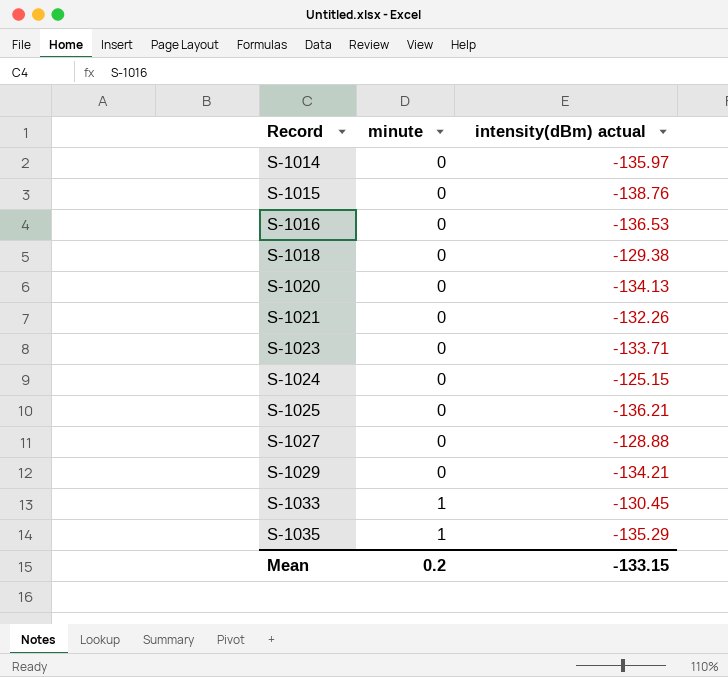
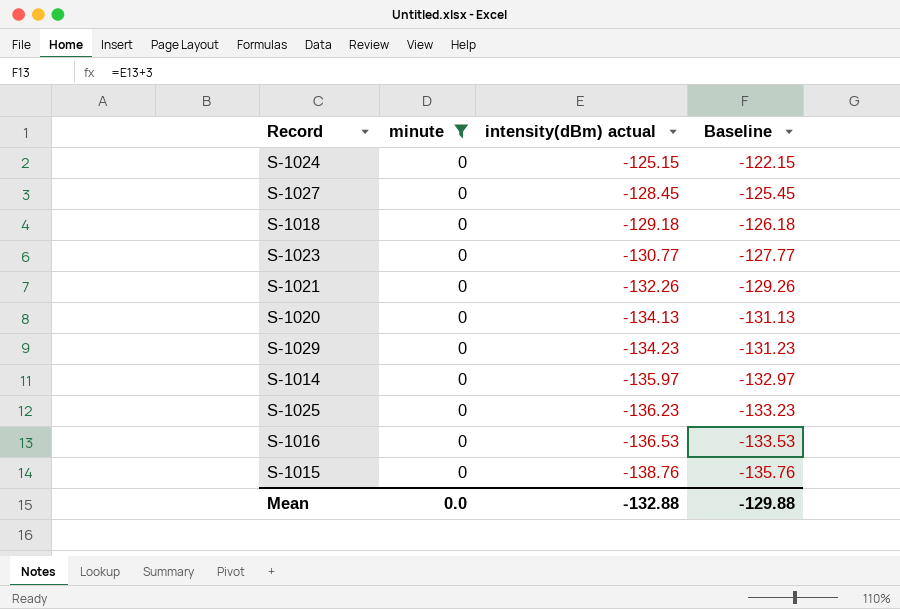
filter: none -> minute = 0
row order: Record ascending -> intensity(dBm) actual descending
column Baseline | formula: none -> [intensity(dBm) actual] + 3
S-1027 | intensity(dBm) actual: -128.88 -> -128.45
S-1018 | intensity(dBm) actual: -129.38 -> -129.18
S-1023 | intensity(dBm) actual: -133.71 -> -130.77
S-1029 | intensity(dBm) actual: -134.21 -> -134.23
S-1025 | intensity(dBm) actual: -136.21 -> -136.23
Mean | minute: 0.2 -> 0.0
Mean | intensity(dBm) actual: -133.15 -> -132.88

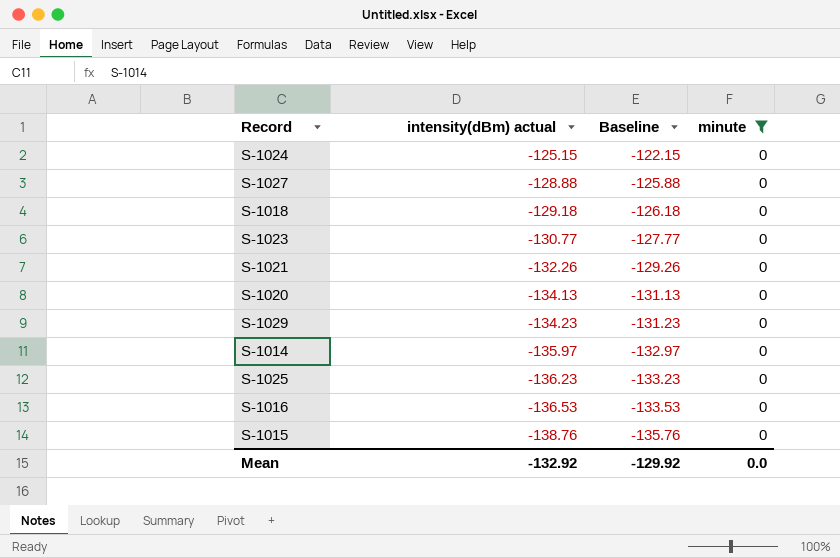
column minute | position: 2 -> 4
S-1027 | intensity(dBm) actual: -128.45 -> -128.88
S-1027 | Baseline: -125.45 -> -125.88
Mean | intensity(dBm) actual: -132.88 -> -132.92
Mean | Baseline: -129.88 -> -129.92

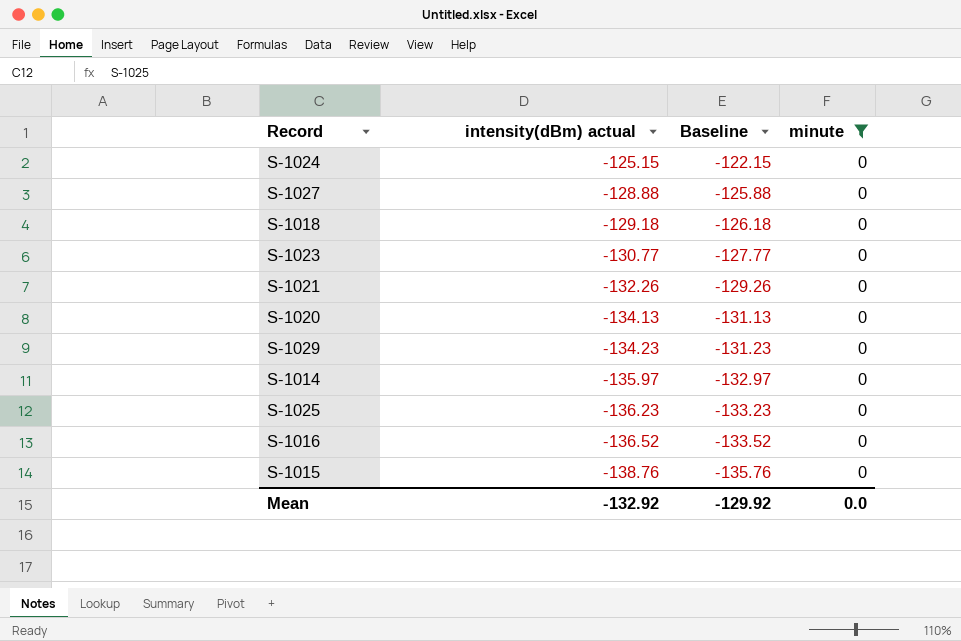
S-1016 | intensity(dBm) actual: -136.53 -> -136.52
S-1016 | Baseline: -133.53 -> -133.52

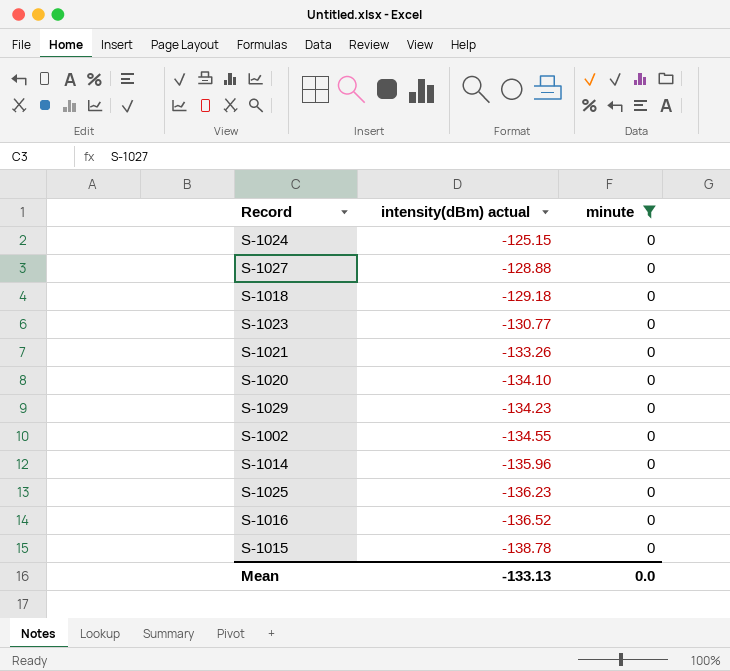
column Baseline | formula: [intensity(dBm) actual] + 3 -> none
S-1021 | intensity(dBm) actual: -132.26 -> -133.26
S-1020 | intensity(dBm) actual: -134.13 -> -134.10
row S-1002: none -> -134.55 | 0
S-1014 | intensity(dBm) actual: -135.97 -> -135.96
S-1015 | intensity(dBm) actual: -138.76 -> -138.78
Mean | intensity(dBm) actual: -132.92 -> -133.13

